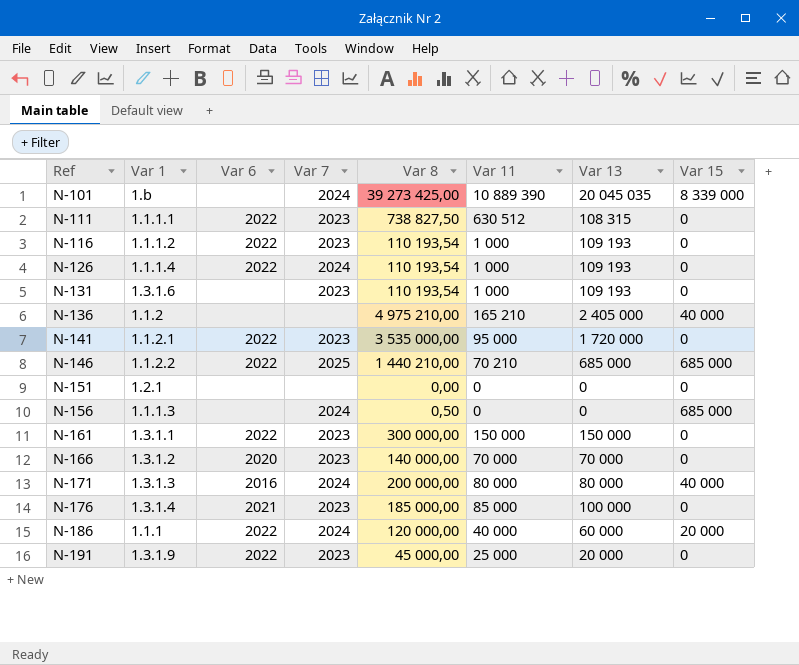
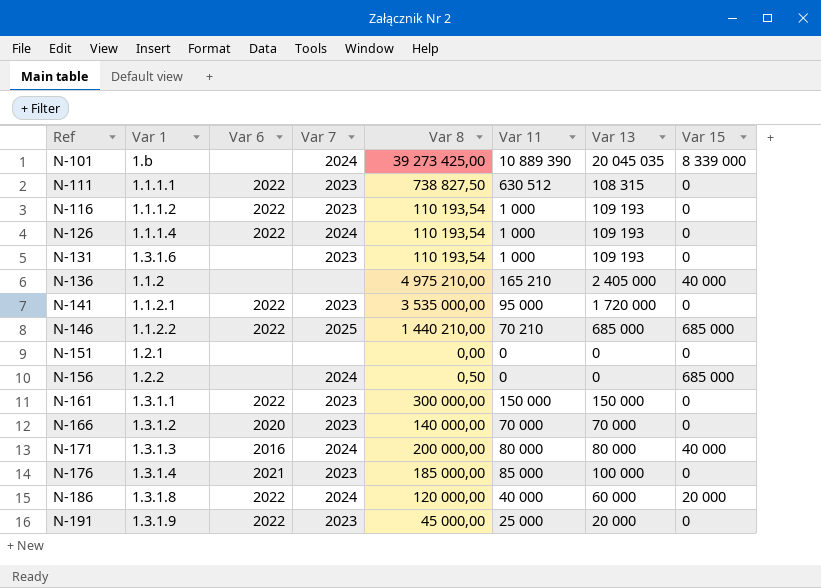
N-156 | Var 1: 1.1.1.3 -> 1.2.2
N-186 | Var 1: 1.1.1 -> 1.3.1.8

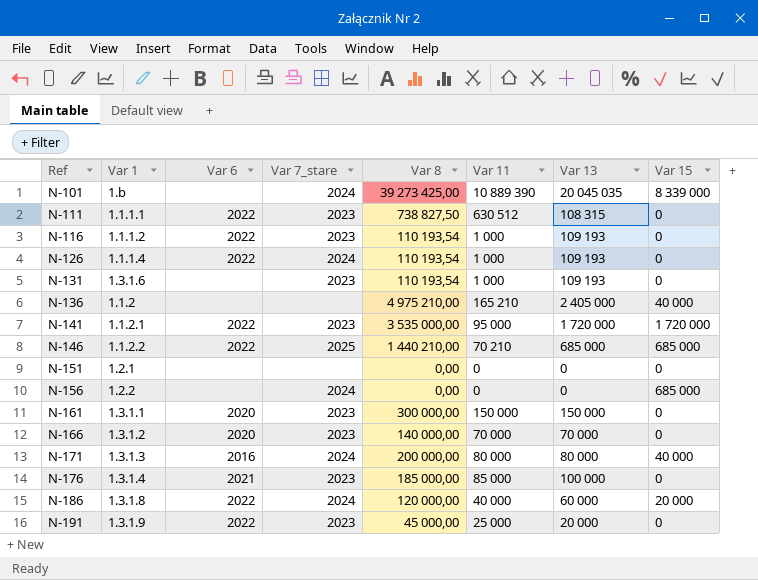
column name: Var 7 -> Var 7_stare
N-141 | Var 15: 0 -> 1 720 000
N-156 | Var 8: 0,50 -> 0,00
N-161 | Var 6: 2022 -> 2020

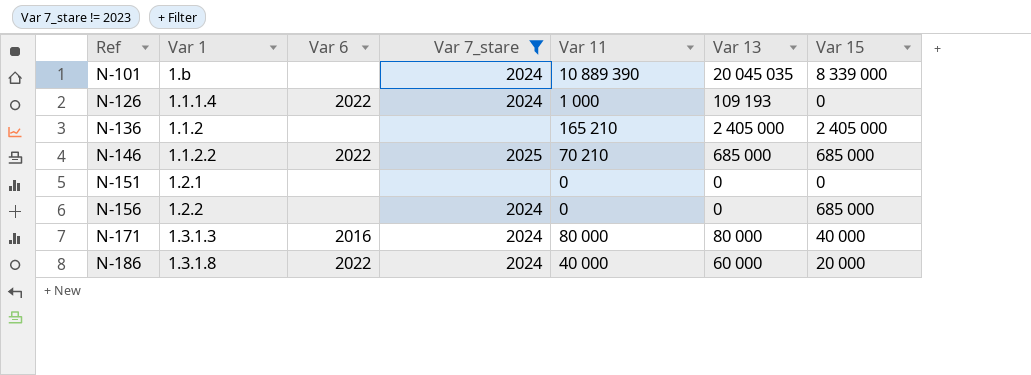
filter: none -> Var 7_stare != 2023
column Var 8 | position: 5 -> none
N-136 | Var 15: 40 000 -> 2 405 000

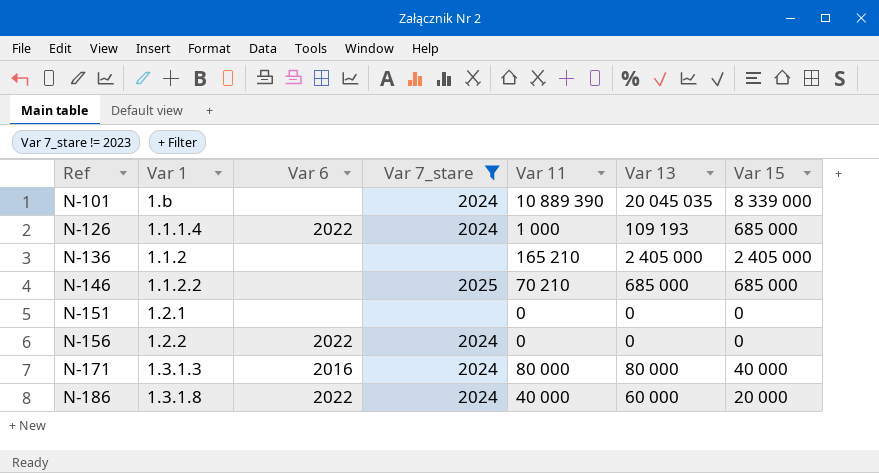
N-126 | Var 15: 0 -> 685 000
N-146 | Var 6: 2022 -> none
N-156 | Var 6: none -> 2022
N-156 | Var 15: 685 000 -> 0

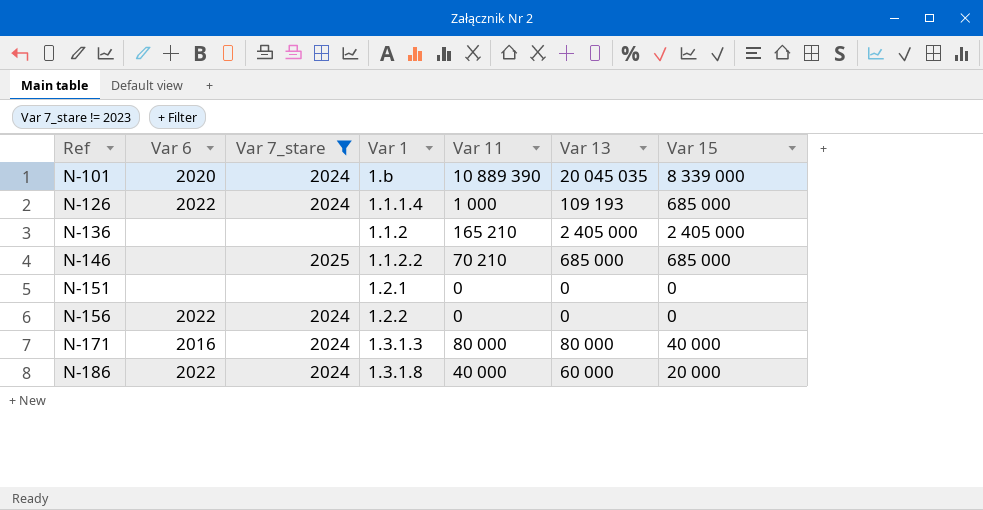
column Var 1 | position: 2 -> 4
N-101 | Var 6: none -> 2020

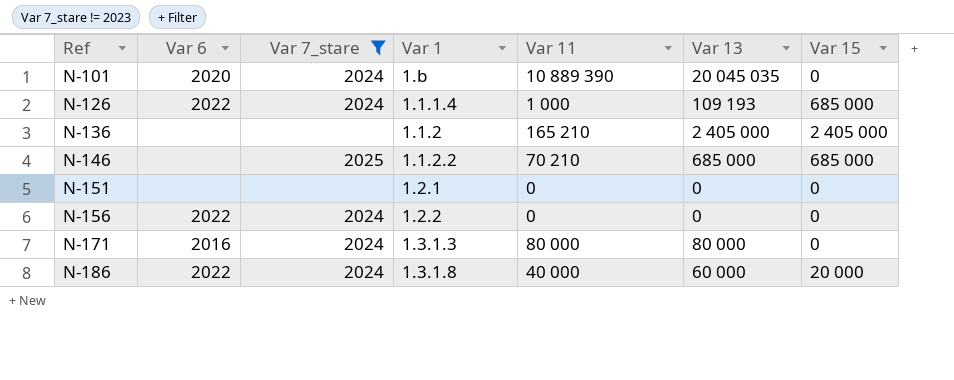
N-101 | Var 15: 8 339 000 -> 0
N-171 | Var 15: 40 000 -> 0

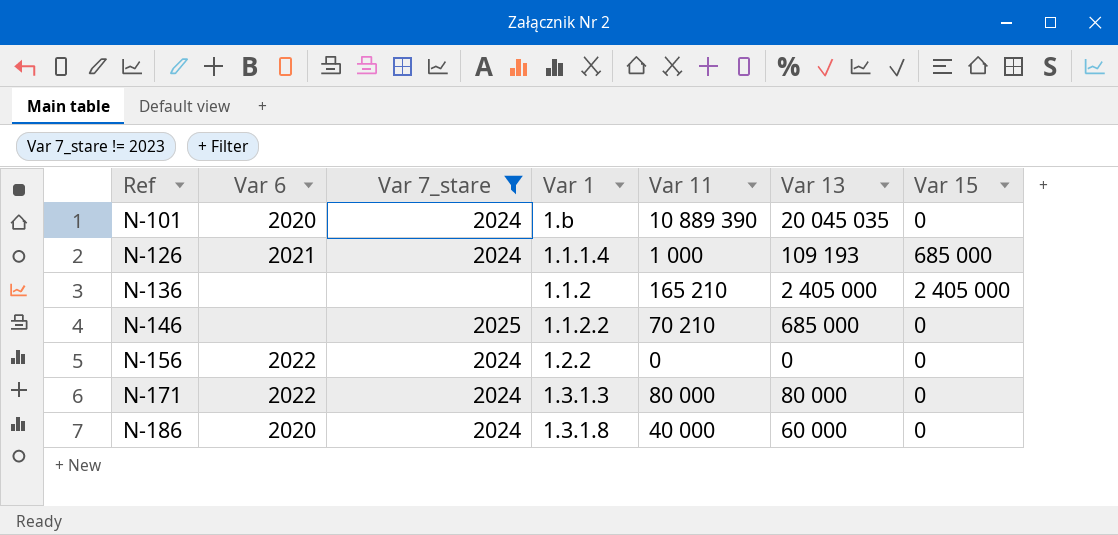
row N-151: none | none | 1.2.1 | 0 | 0 | 0 -> none
N-126 | Var 6: 2022 -> 2021
N-146 | Var 15: 685 000 -> 0
N-171 | Var 6: 2016 -> 2022
N-186 | Var 6: 2022 -> 2020
N-186 | Var 15: 20 000 -> 0

